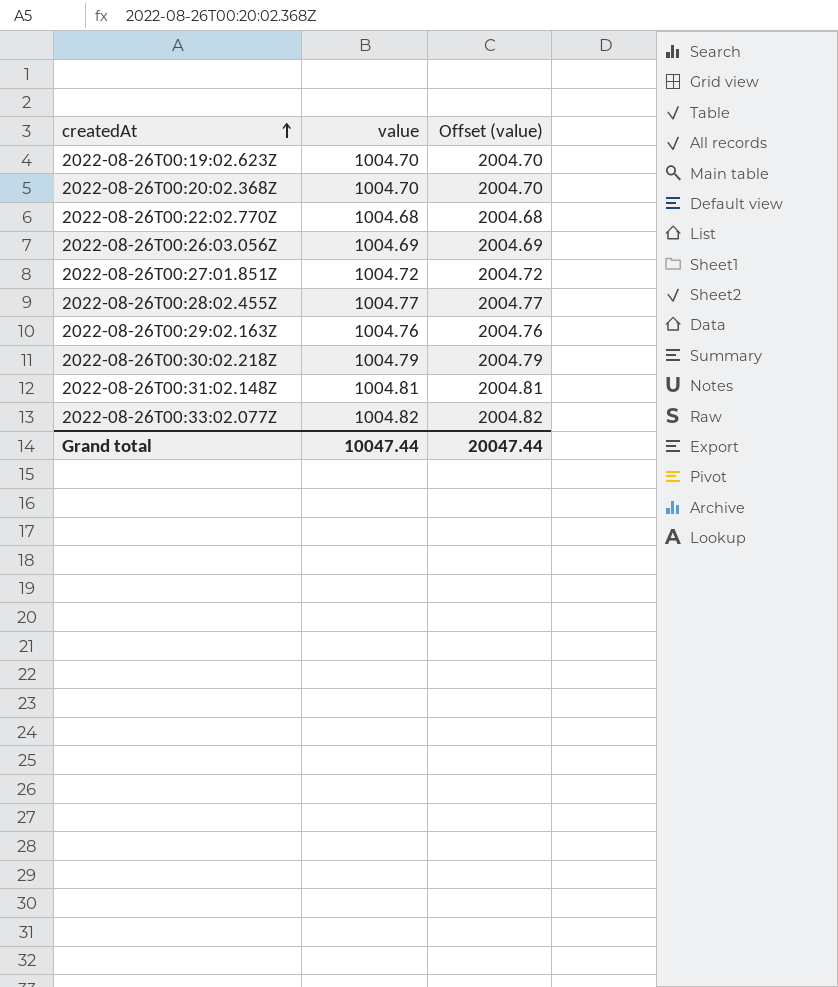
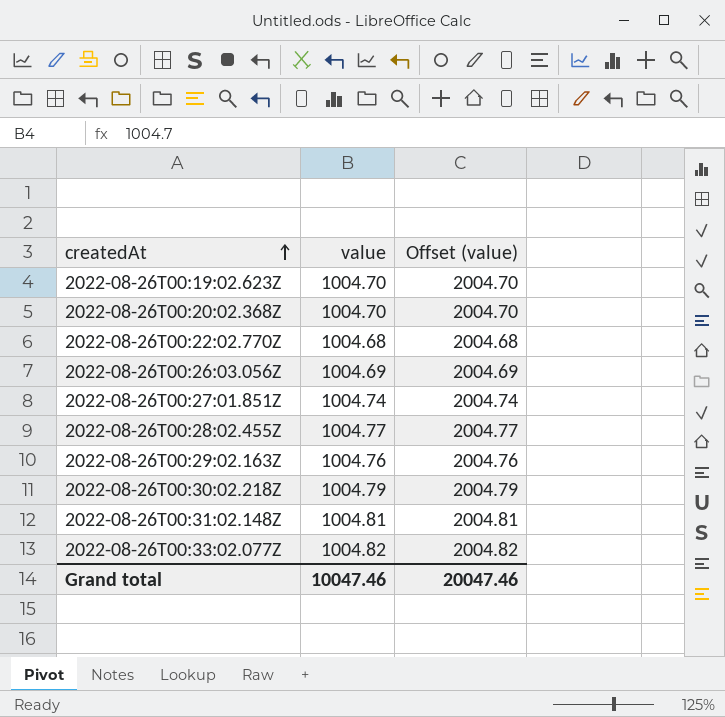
2022-08-26T00:27:01.851Z | value: 1004.72 -> 1004.74
2022-08-26T00:27:01.851Z | Offset (value): 2004.72 -> 2004.74
Grand total | value: 10047.44 -> 10047.46
Grand total | Offset (value): 20047.44 -> 20047.46

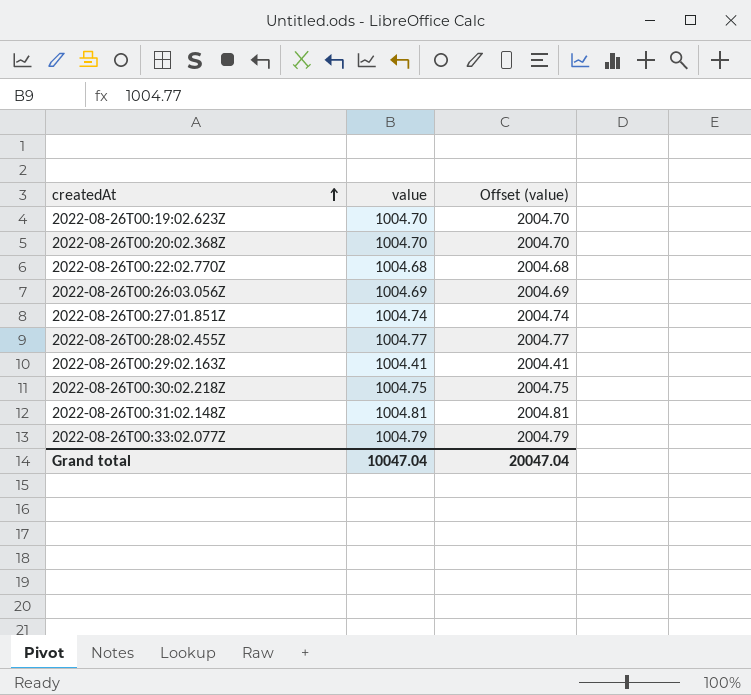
2022-08-26T00:29:02.163Z | value: 1004.76 -> 1004.41
2022-08-26T00:29:02.163Z | Offset (value): 2004.76 -> 2004.41
2022-08-26T00:30:02.218Z | value: 1004.79 -> 1004.75
2022-08-26T00:30:02.218Z | Offset (value): 2004.79 -> 2004.75
2022-08-26T00:33:02.077Z | value: 1004.82 -> 1004.79
2022-08-26T00:33:02.077Z | Offset (value): 2004.82 -> 2004.79
Grand total | value: 10047.46 -> 10047.04
Grand total | Offset (value): 20047.46 -> 20047.04

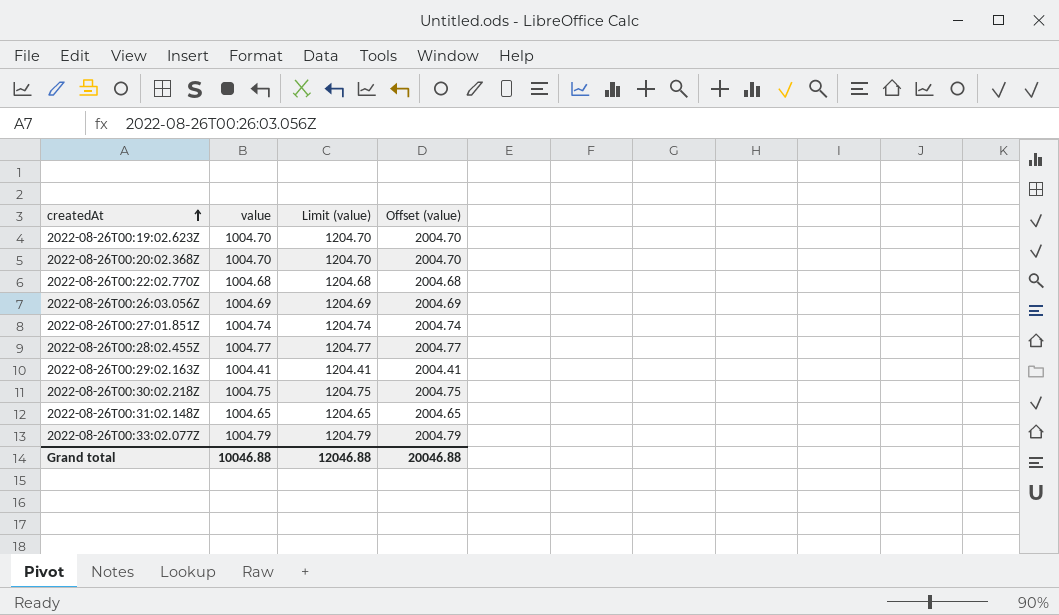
column Limit (value) | formula: none -> [value] + 200
2022-08-26T00:31:02.148Z | value: 1004.81 -> 1004.65
2022-08-26T00:31:02.148Z | Offset (value): 2004.81 -> 2004.65
Grand total | value: 10047.04 -> 10046.88
Grand total | Offset (value): 20047.04 -> 20046.88

